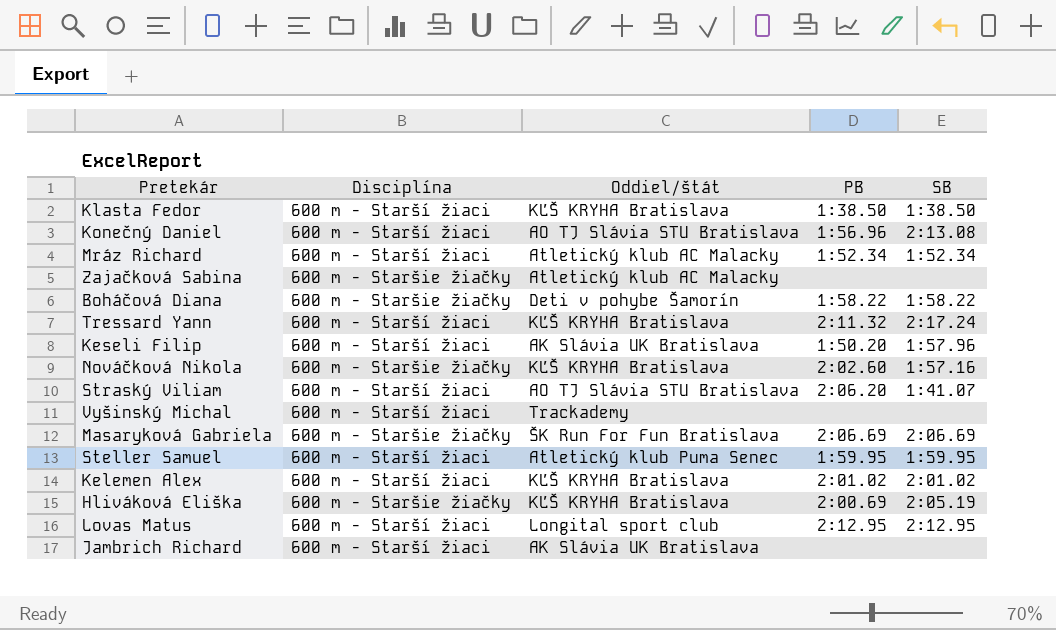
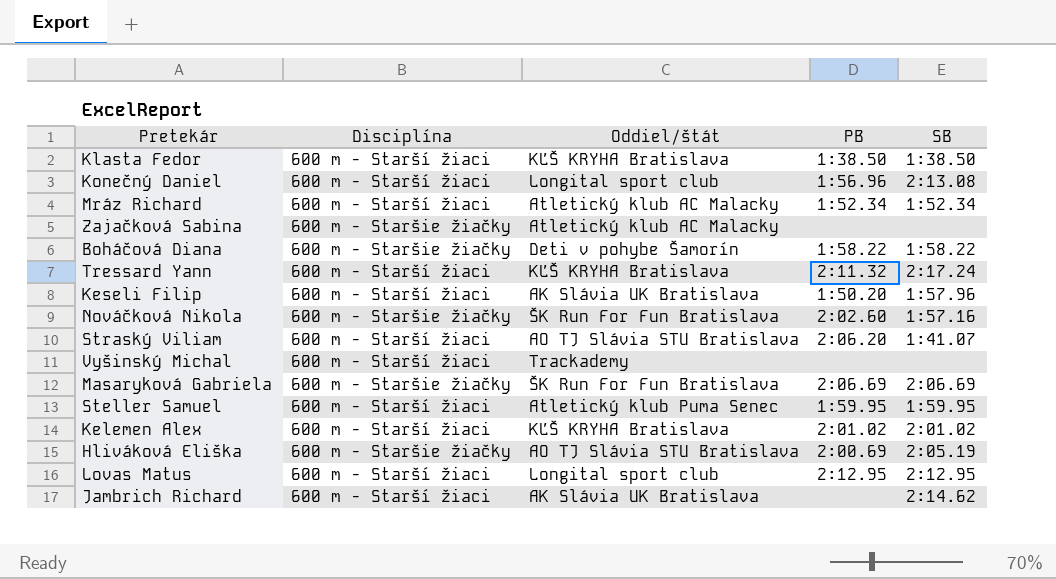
Konečný Daniel | Oddiel/štát: AO TJ Slávia STU Bratislava -> Longital sport club
Nováčková Nikola | Oddiel/štát: KĽŠ KRYHA Bratislava -> ŠK Run For Fun Bratislava
Hliváková Eliška | Oddiel/štát: KĽŠ KRYHA Bratislava -> AO TJ Slávia STU Bratislava
Jambrich Richard | SB: none -> 2:14.62

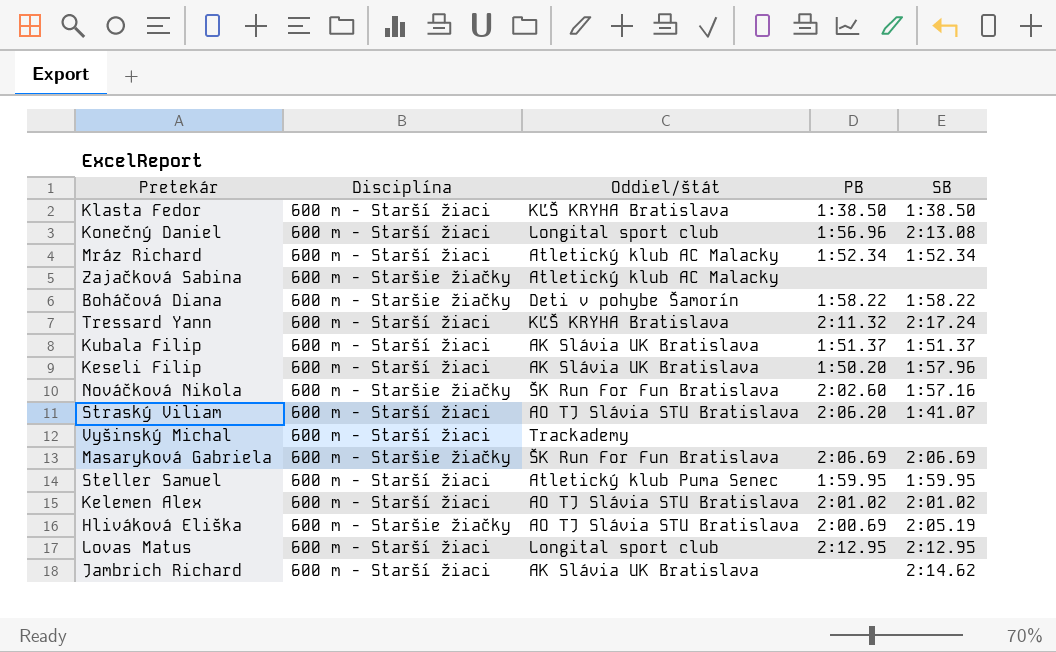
row Kubala Filip: none -> 600 m - Starší žiaci | AK Slávia UK Bratislava | 1:51.37 | 1:51.37
Kelemen Alex | Oddiel/štát: KĽŠ KRYHA Bratislava -> AO TJ Slávia STU Bratislava

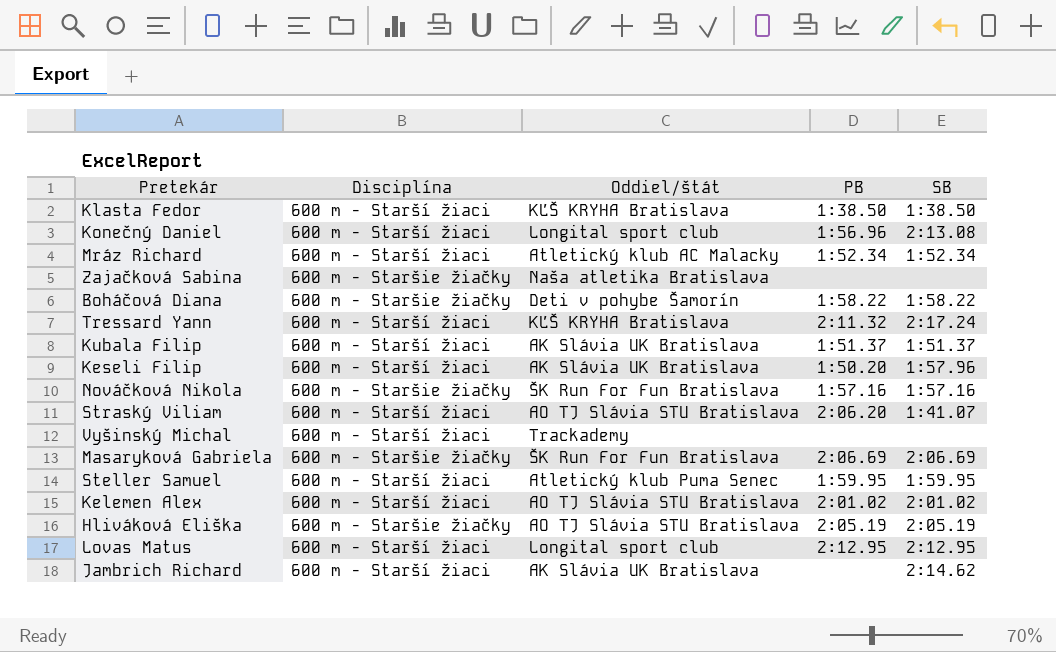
Zajačková Sabina | Oddiel/štát: Atletický klub AC Malacky -> Naša atletika Bratislava
Nováčková Nikola | PB: 2:02.60 -> 1:57.16
Hliváková Eliška | PB: 2:00.69 -> 2:05.19

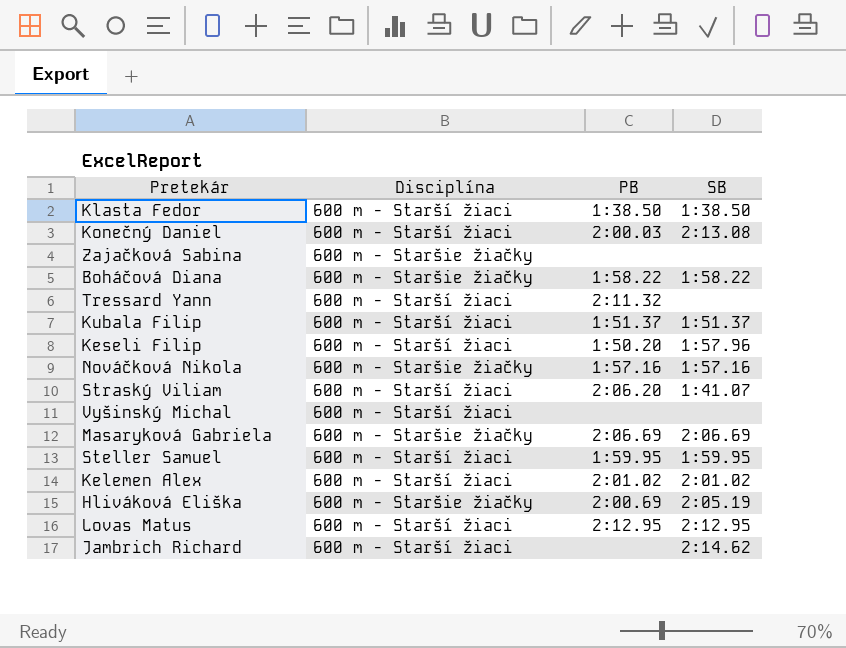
column Oddiel/štát | position: 3 -> none
row Mráz Richard: 600 m - Starší žiaci | Atletický klub AC Malacky | 1:52.34 | 1:52.34 -> none
Konečný Daniel | PB: 1:56.96 -> 2:00.03
Tressard Yann | SB: 2:17.24 -> none
Hliváková Eliška | PB: 2:05.19 -> 2:00.69

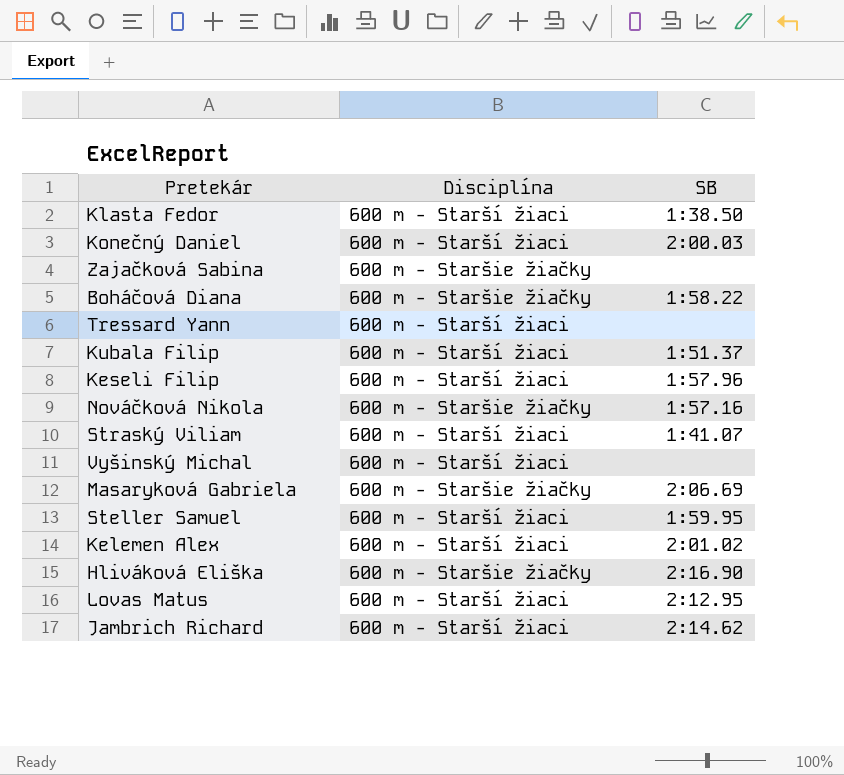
column PB | position: 3 -> none
Konečný Daniel | SB: 2:13.08 -> 2:00.03
Hliváková Eliška | SB: 2:05.19 -> 2:16.90

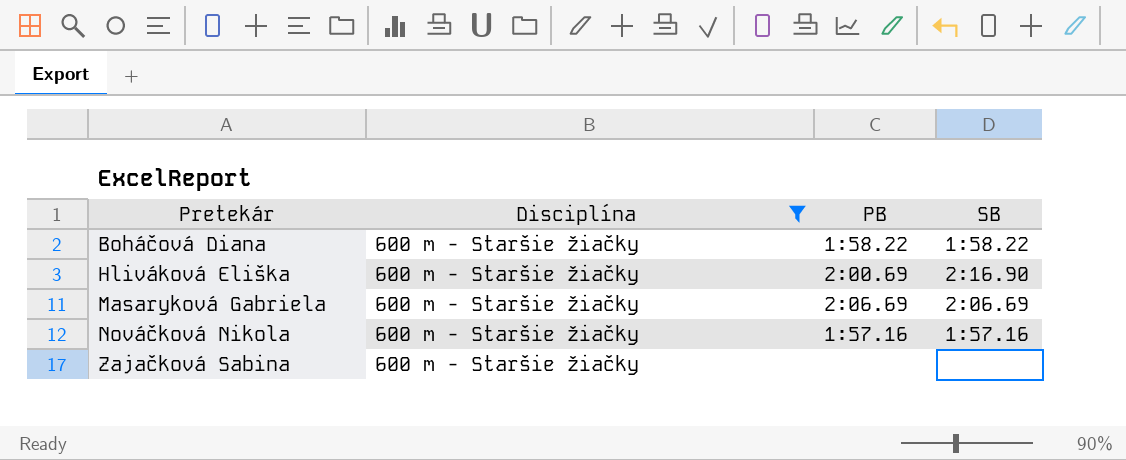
filter: none -> Disciplína = 600 m - Staršie žiačky
row order: none -> Pretekár ascending
column PB | position: none -> 3

